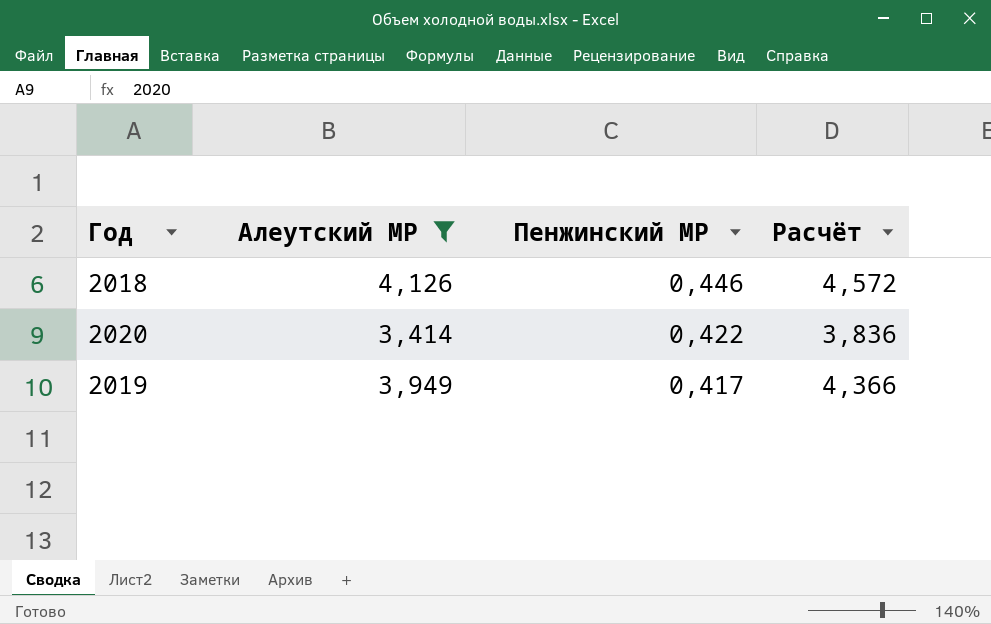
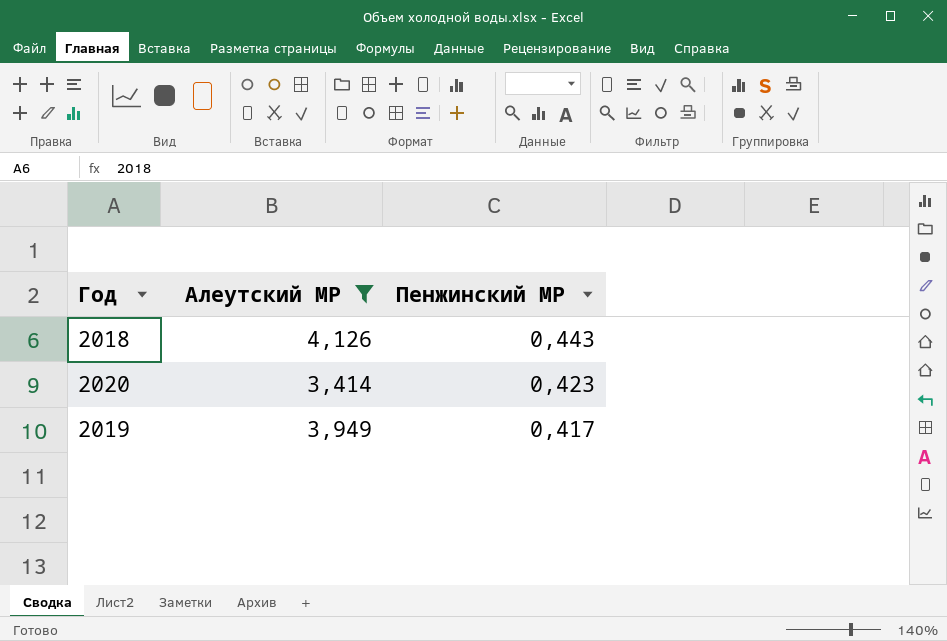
column Расчёт | formula: [Алеутский МР] + [Пенжинский МР] -> none
2018 | Пенжинский МР: 0,446 -> 0,443
2020 | Пенжинский МР: 0,422 -> 0,423

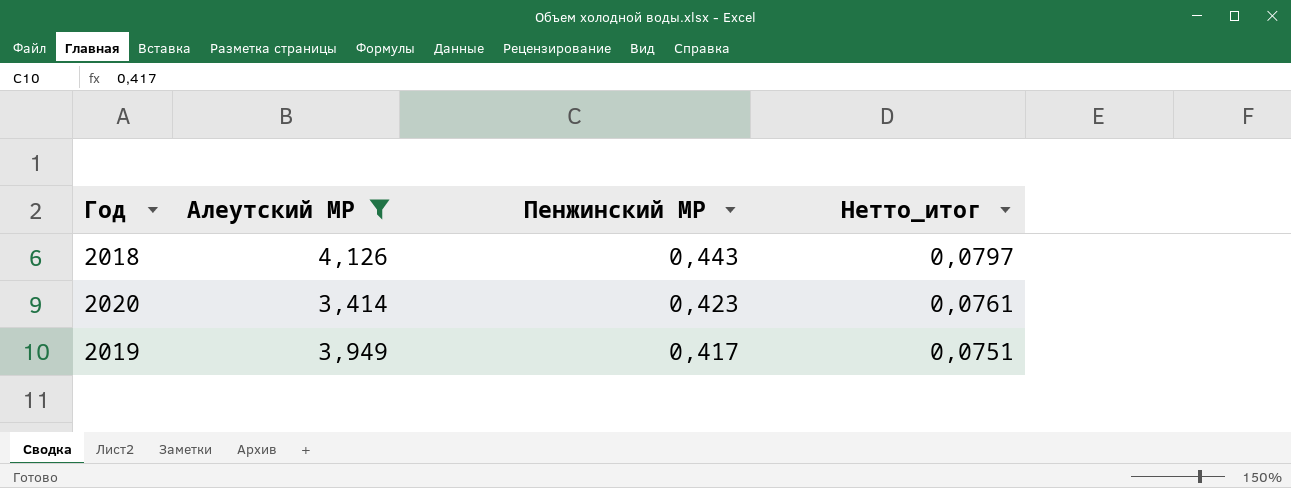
column Нетто_итог | formula: none -> [Пенжинский МР] * 0,18

